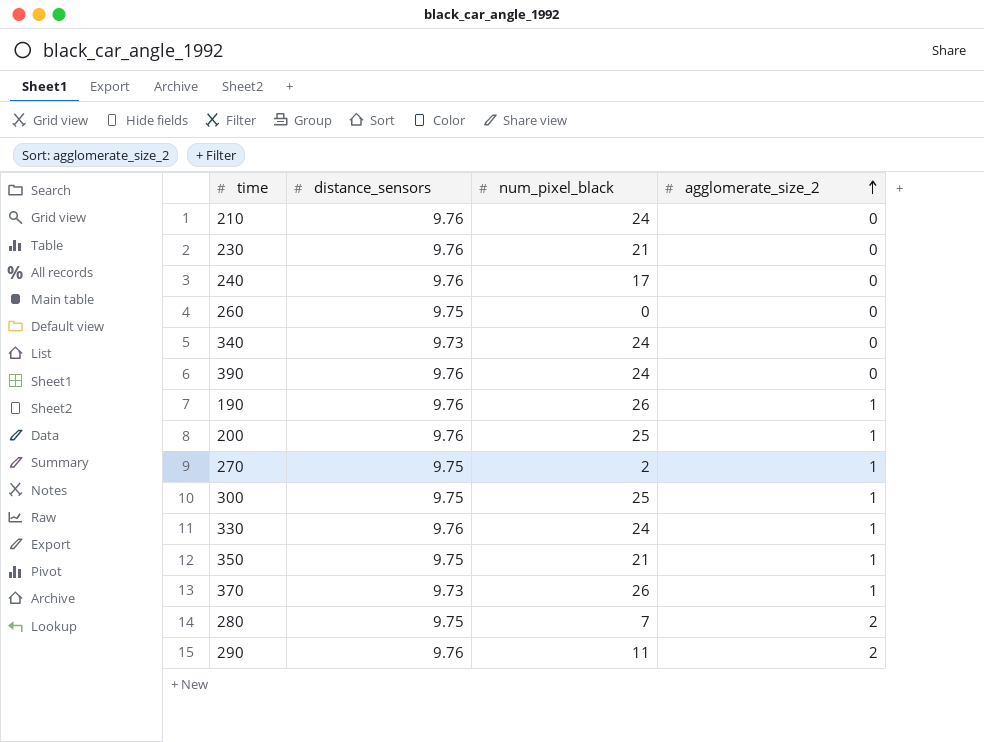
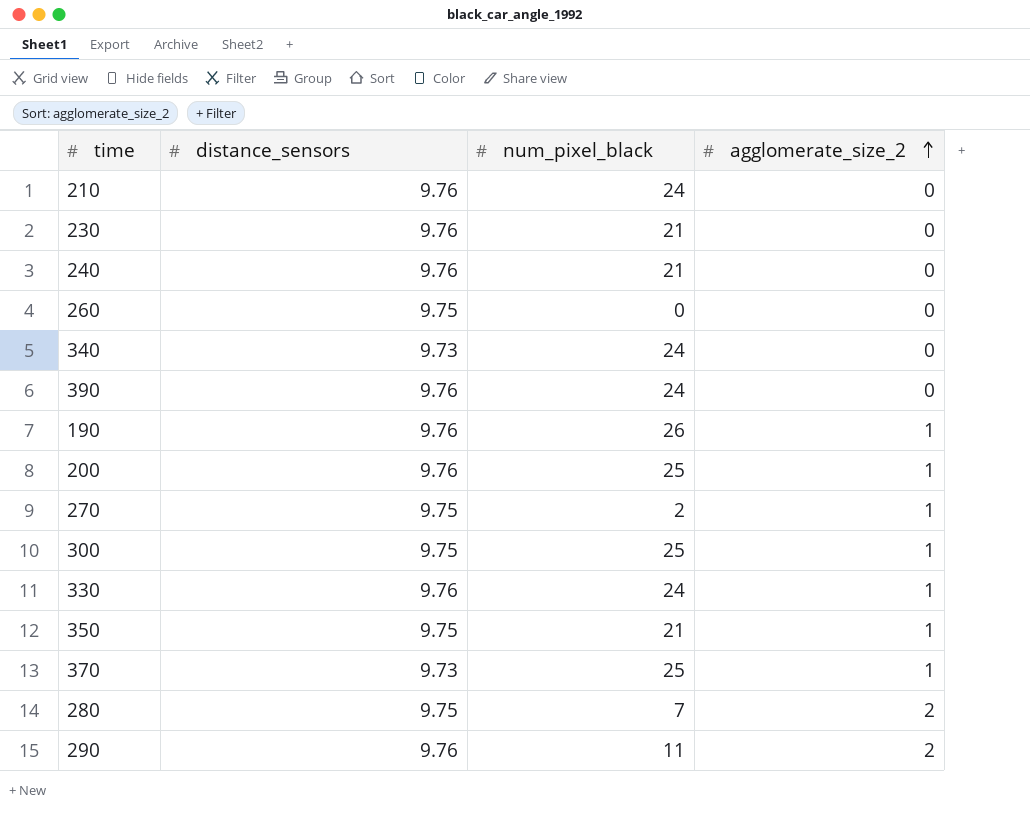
240 | num_pixel_black: 17 -> 21
370 | num_pixel_black: 26 -> 25

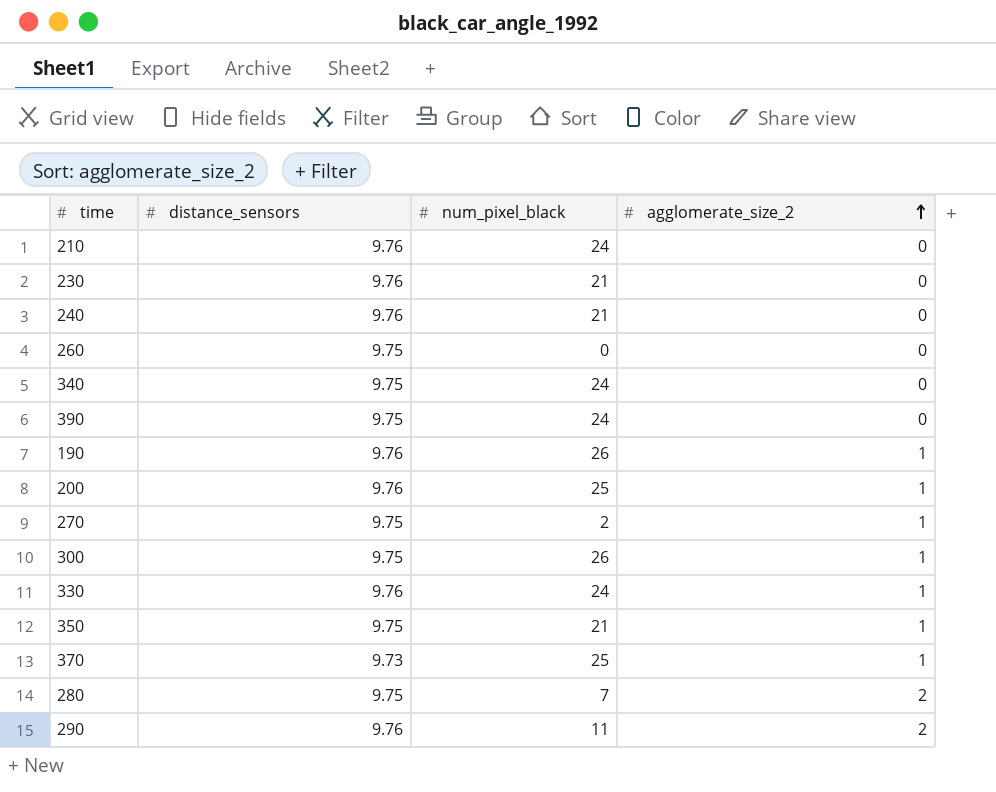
340 | distance_sensors: 9.73 -> 9.75
390 | distance_sensors: 9.76 -> 9.75
300 | num_pixel_black: 25 -> 26

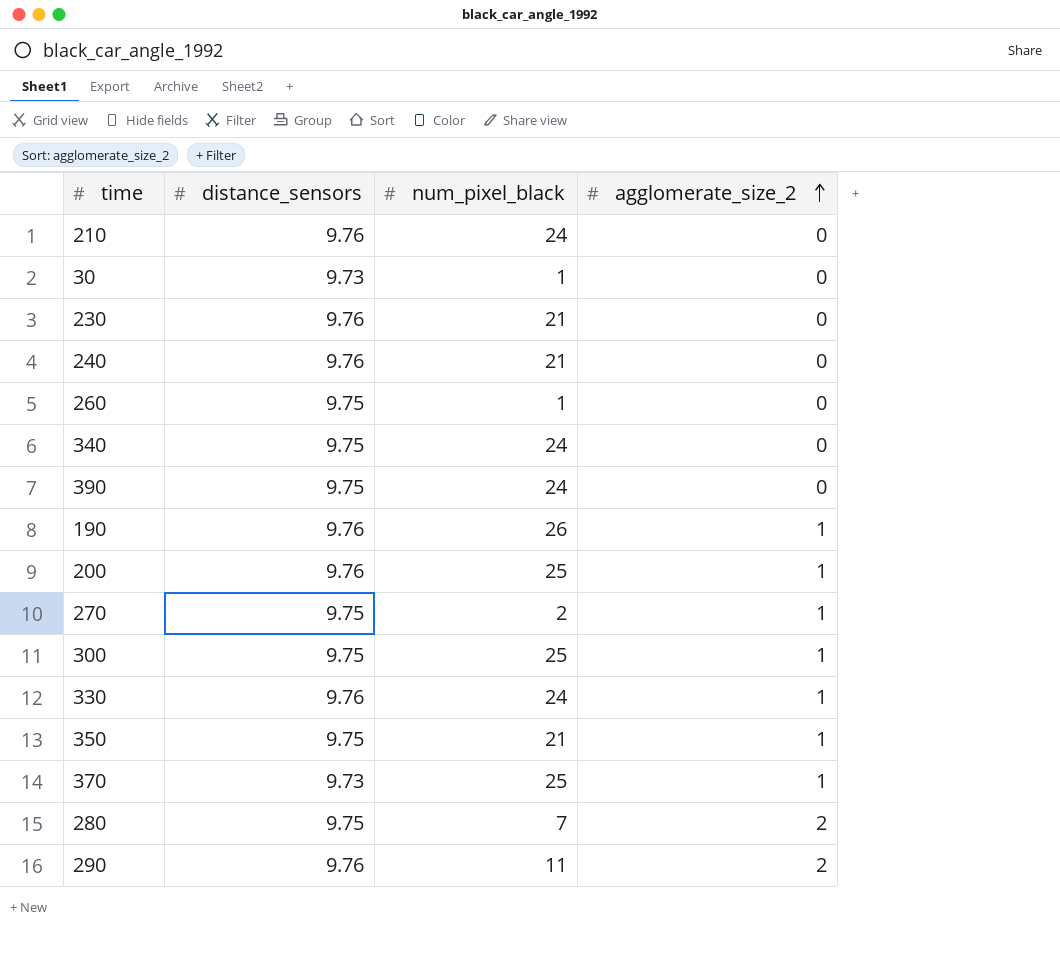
row 30: none -> 9.73 | 1 | 0
260 | num_pixel_black: 0 -> 1
300 | num_pixel_black: 26 -> 25

